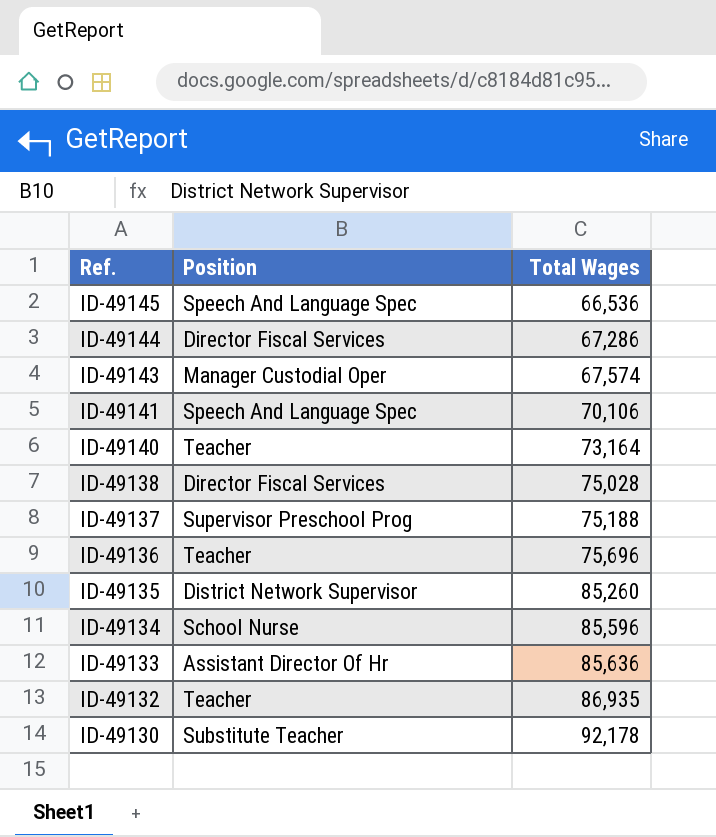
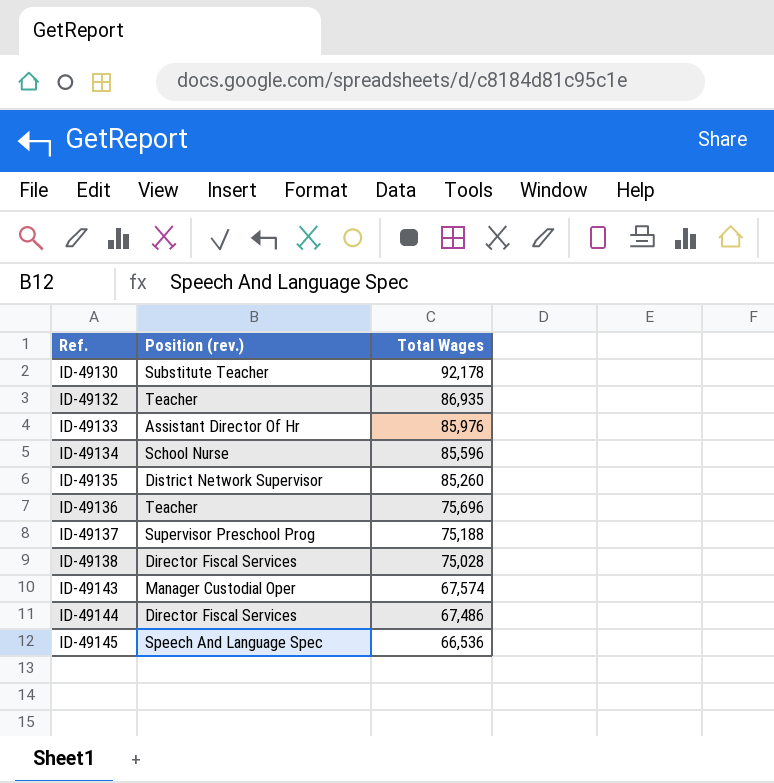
row order: Ref. descending -> Ref. ascending
column name: Position -> Position (rev.)
row ID-49141: Speech And Language Spec | 70,106 -> none
row ID-49140: Teacher | 73,164 -> none
ID-49133 | Total Wages: 85,636 -> 85,976
ID-49144 | Total Wages: 67,286 -> 67,486

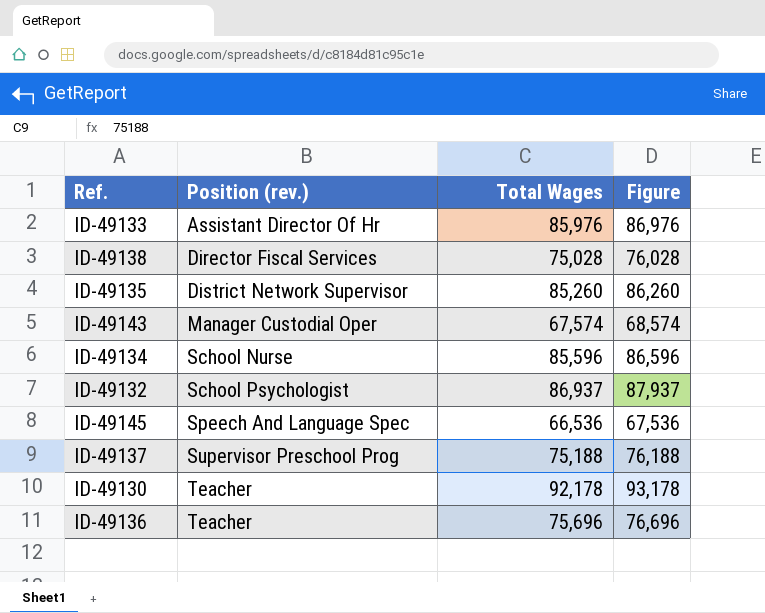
row order: Ref. ascending -> Position (rev.) ascending
column Figure | formula: none -> [Total Wages] + 1000
row ID-49144: Director Fiscal Services | 67,486 -> none
ID-49132 | Position (rev.): Teacher -> School Psychologist
ID-49132 | Total Wages: 86,935 -> 86,937
ID-49130 | Position (rev.): Substitute Teacher -> Teacher

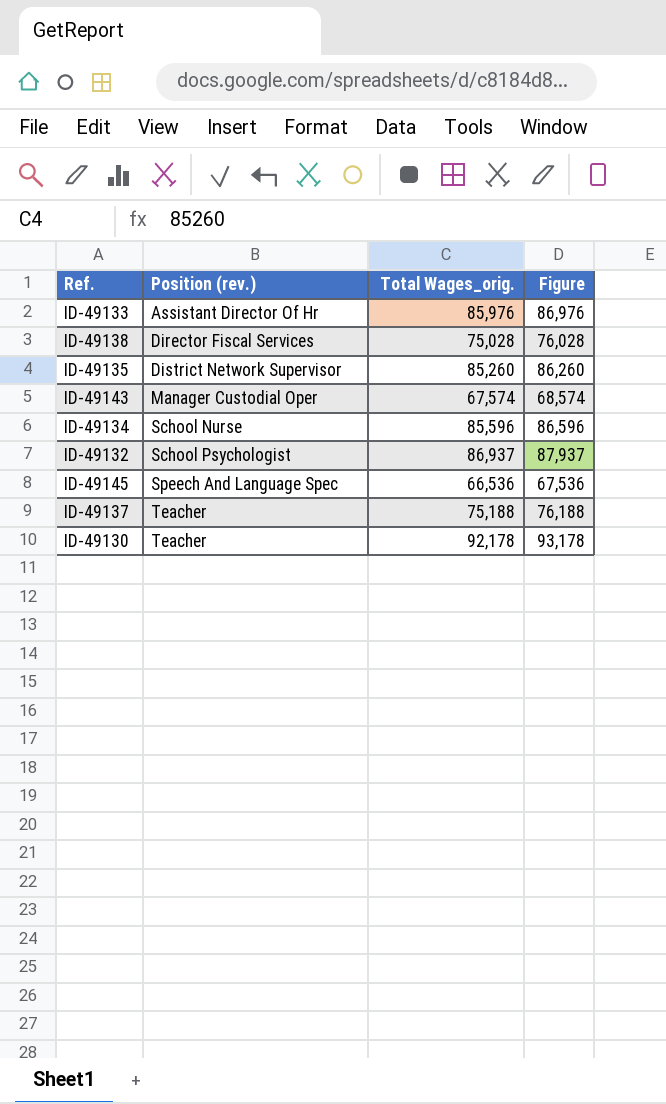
column name: Total Wages -> Total Wages_orig.
row ID-49136: Teacher | 75,696 | 76,696 -> none
ID-49137 | Position (rev.): Supervisor Preschool Prog -> Teacher

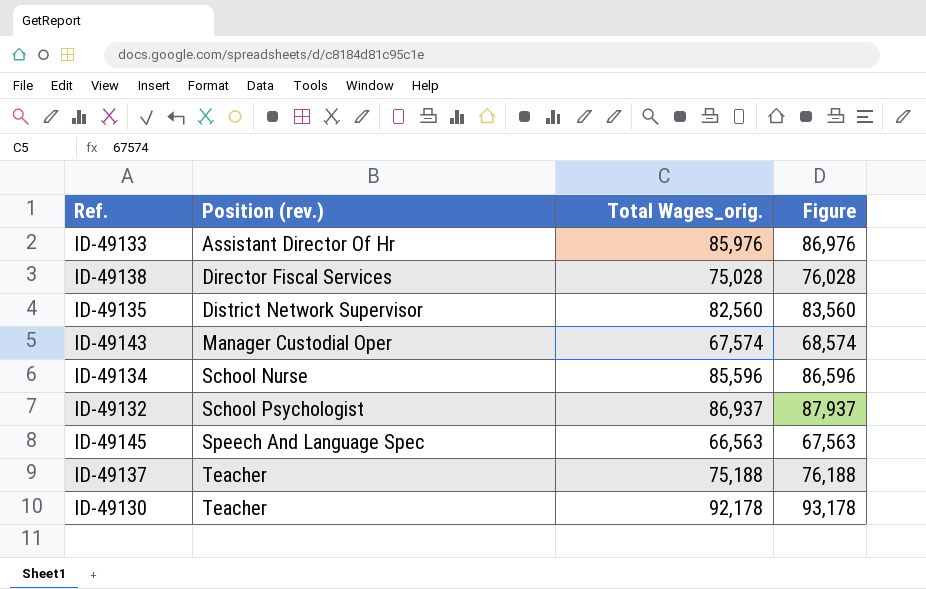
ID-49135 | Total Wages_orig.: 85,260 -> 82,560
ID-49135 | Figure: 86,260 -> 83,560
ID-49145 | Total Wages_orig.: 66,536 -> 66,563
ID-49145 | Figure: 67,536 -> 67,563

